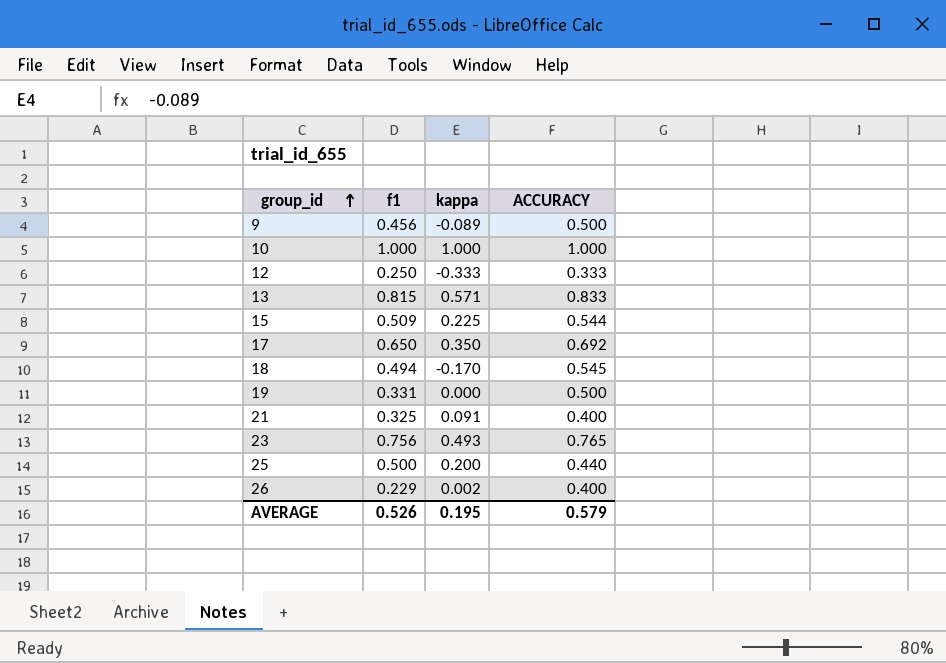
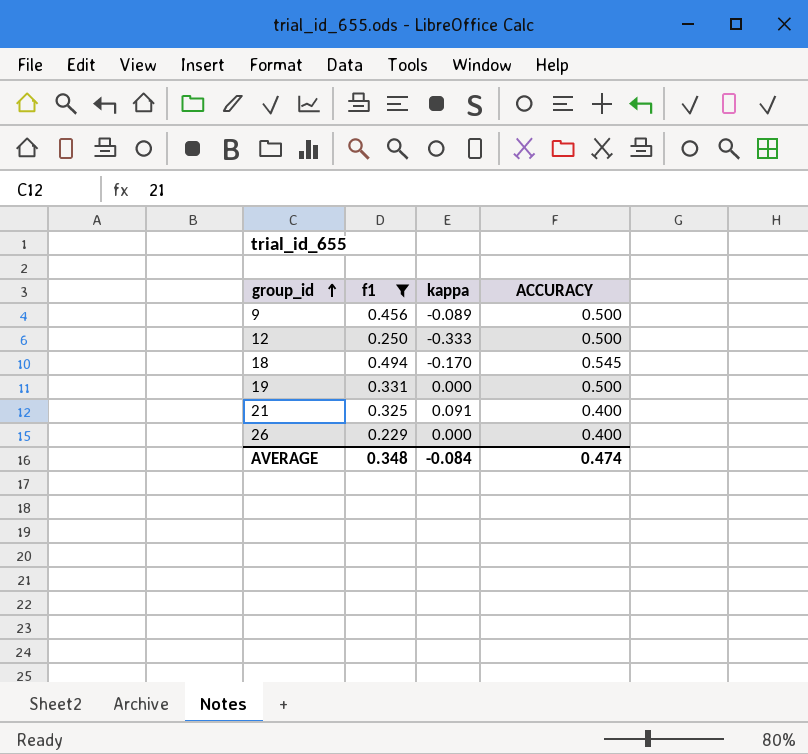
filter: none -> f1 <= 0.494
12 | ACCURACY: 0.333 -> 0.500
26 | kappa: 0.002 -> 0.000
AVERAGE | f1: 0.526 -> 0.348
AVERAGE | kappa: 0.195 -> -0.084
AVERAGE | ACCURACY: 0.579 -> 0.474

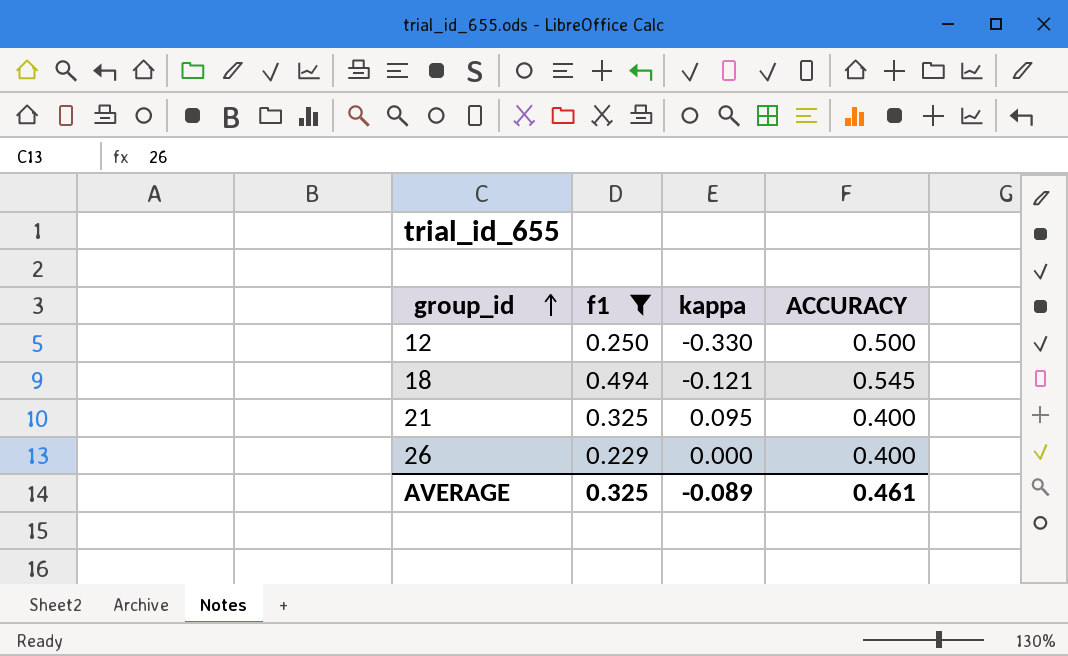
row 9: 0.456 | -0.089 | 0.500 -> none
row 19: 0.331 | 0.000 | 0.500 -> none
12 | kappa: -0.333 -> -0.330
18 | kappa: -0.170 -> -0.121
21 | kappa: 0.091 -> 0.095
AVERAGE | f1: 0.348 -> 0.325
AVERAGE | kappa: -0.084 -> -0.089
AVERAGE | ACCURACY: 0.474 -> 0.461

